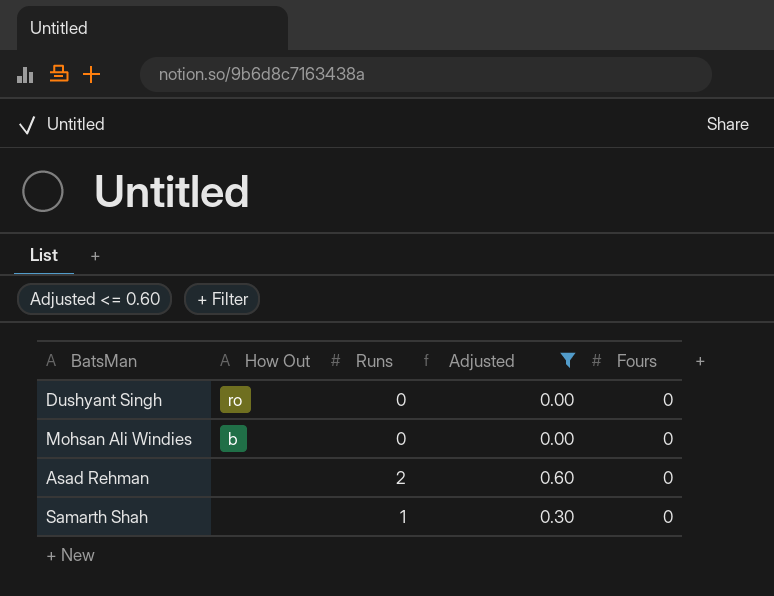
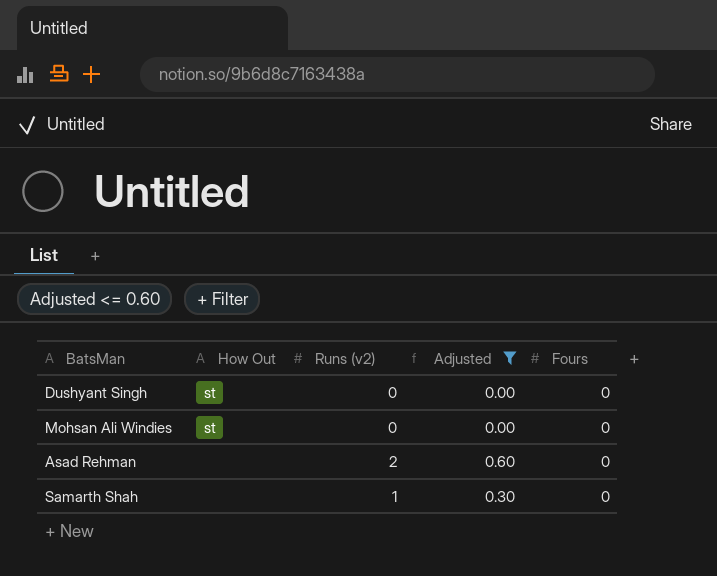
column name: Runs -> Runs (v2)
Dushyant Singh | How Out: ro -> st
Mohsan Ali Windies | How Out: b -> st

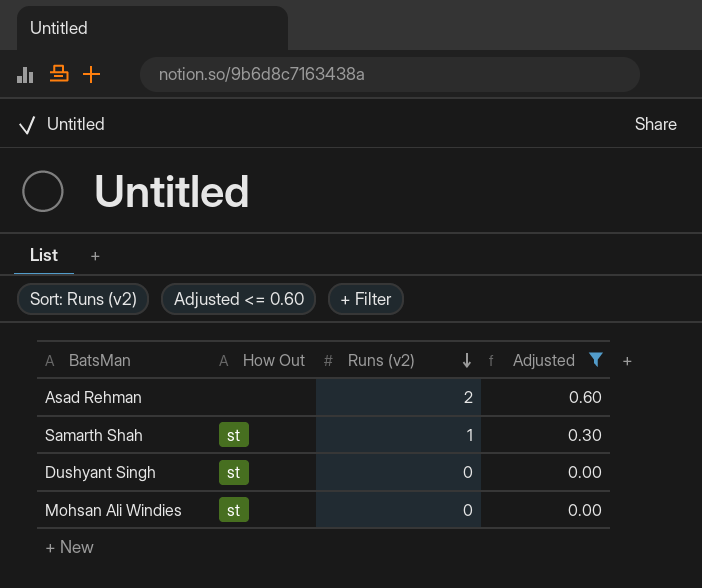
row order: none -> Runs (v2) descending
column Fours | position: 5 -> none
Samarth Shah | How Out: none -> st

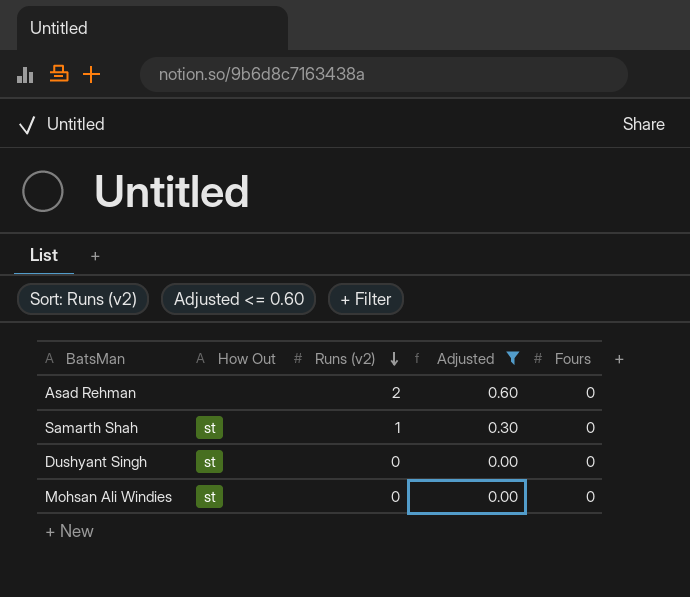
column Fours | position: none -> 5

